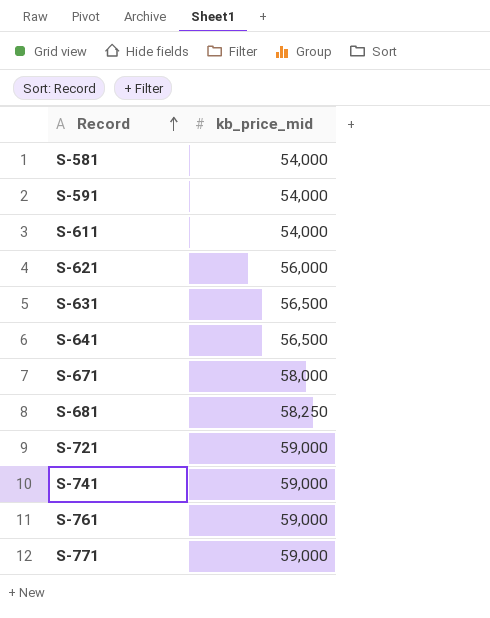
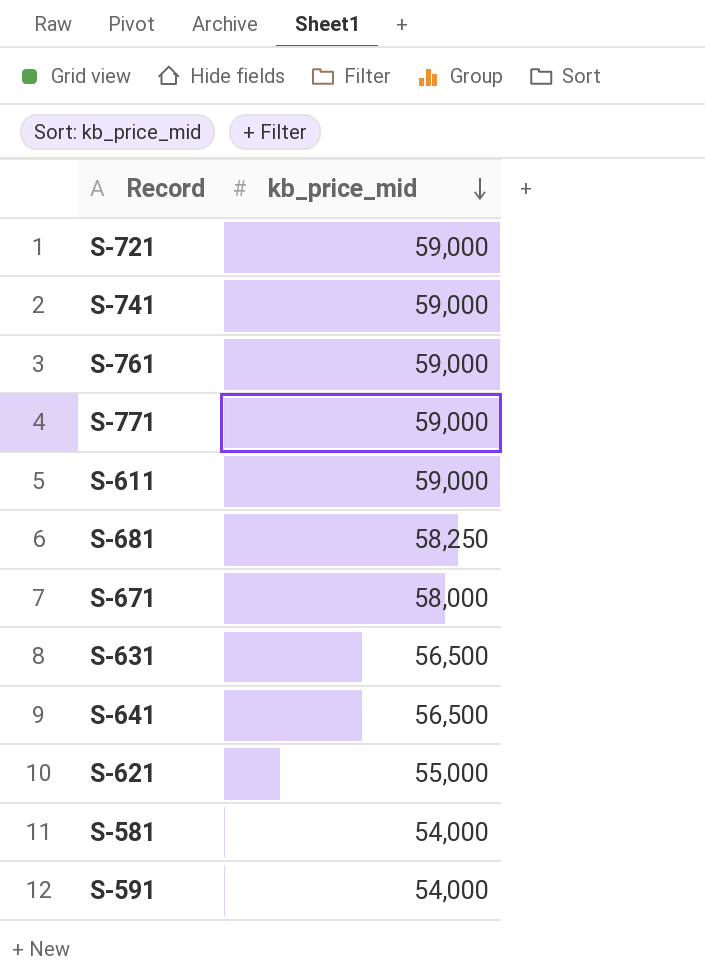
row order: Record ascending -> kb_price_mid descending
S-611 | kb_price_mid: 54,000 -> 59,000
S-621 | kb_price_mid: 56,000 -> 55,000

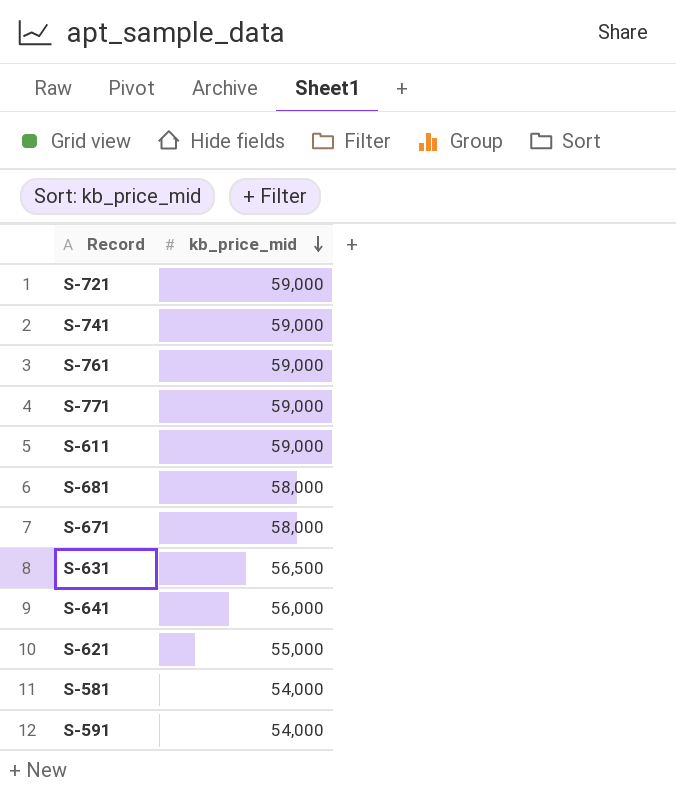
S-681 | kb_price_mid: 58,250 -> 58,000
S-641 | kb_price_mid: 56,500 -> 56,000

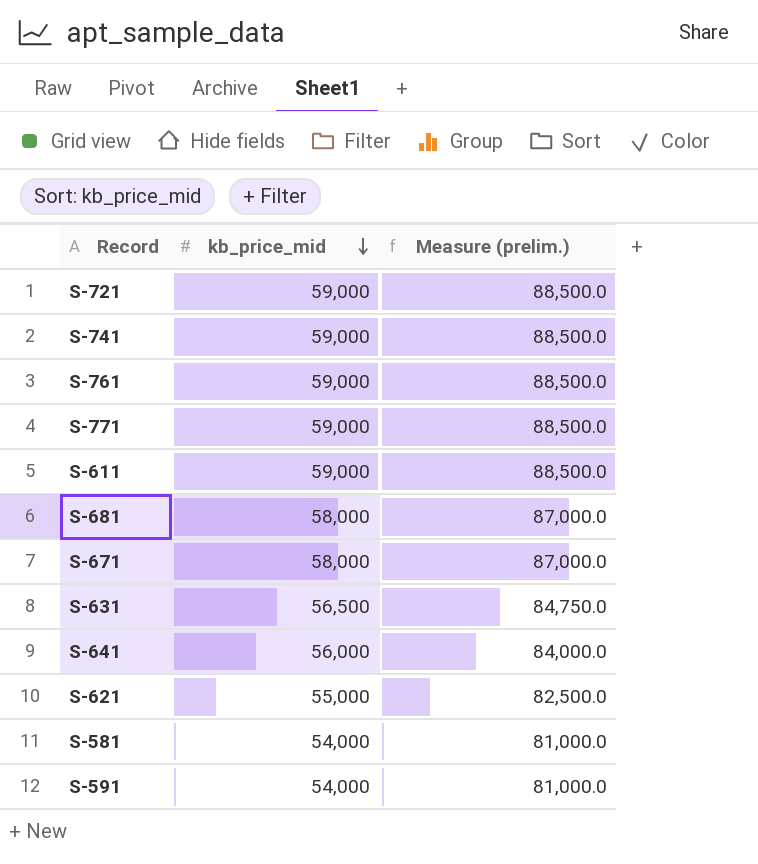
column Measure (prelim.) | formula: none -> [kb_price_mid] * 1.5

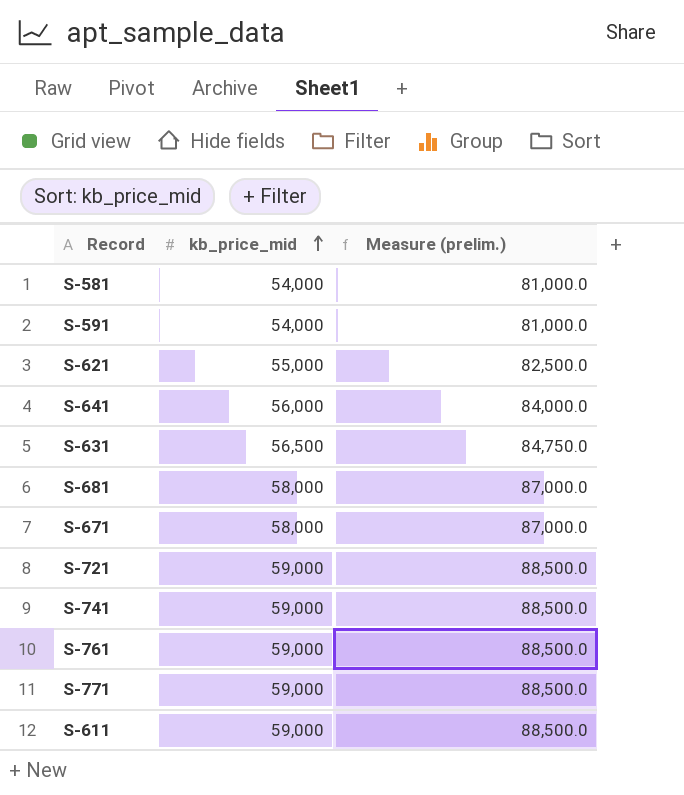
row order: kb_price_mid descending -> kb_price_mid ascending

